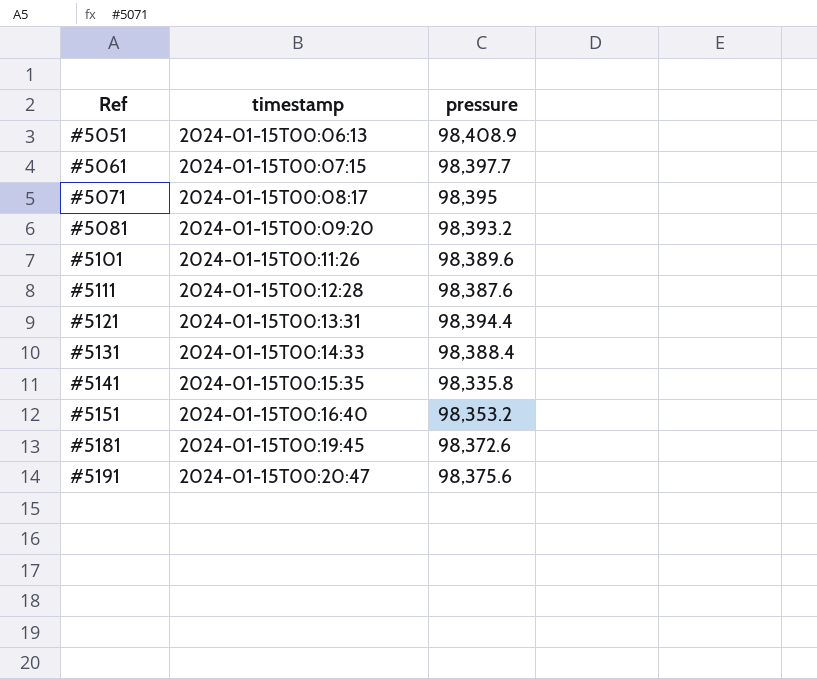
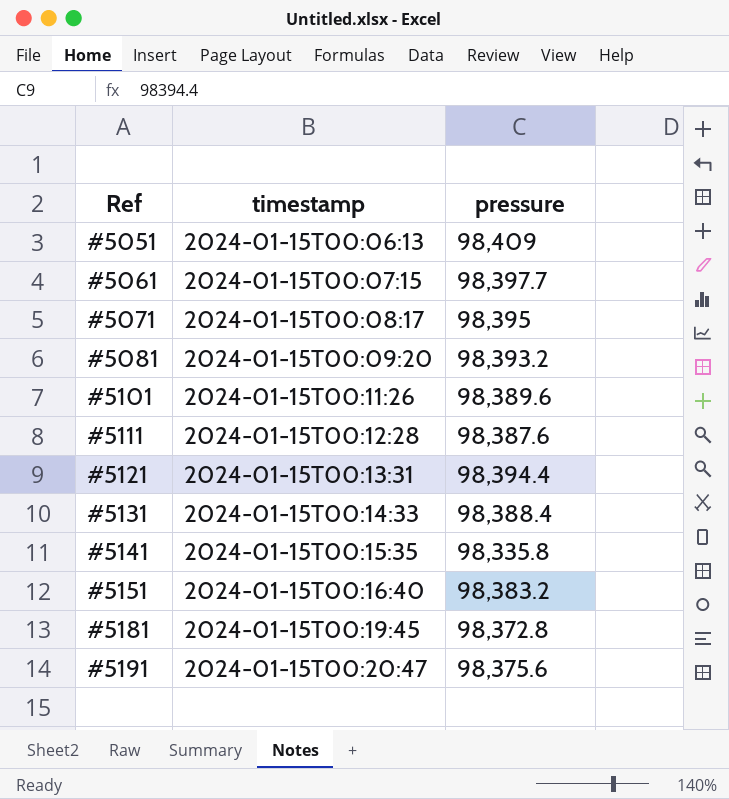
#5051 | pressure: 98,408.9 -> 98,409
#5151 | pressure: 98,353.2 -> 98,383.2
#5181 | pressure: 98,372.6 -> 98,372.8

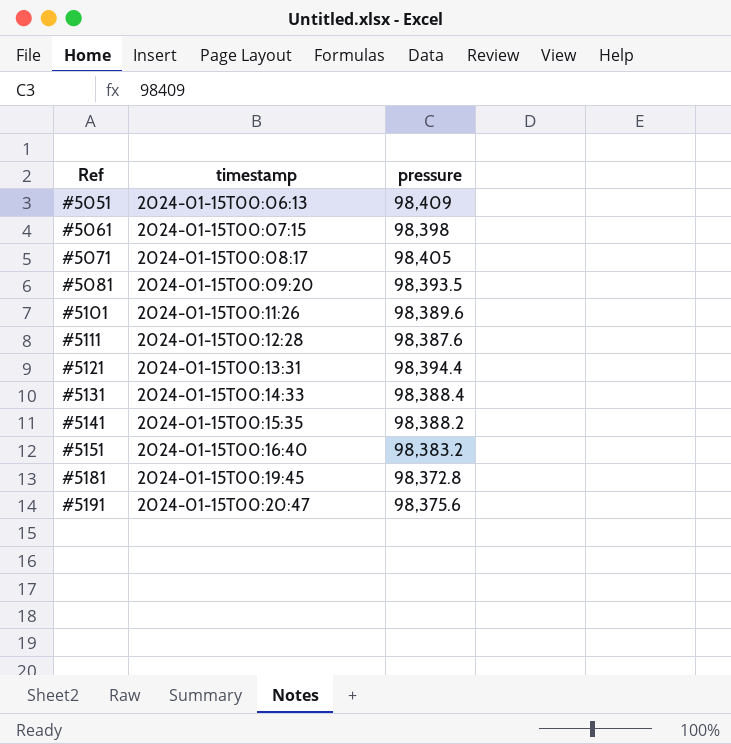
#5061 | pressure: 98,397.7 -> 98,398
#5071 | pressure: 98,395 -> 98,405
#5081 | pressure: 98,393.2 -> 98,393.5
#5141 | pressure: 98,335.8 -> 98,388.2

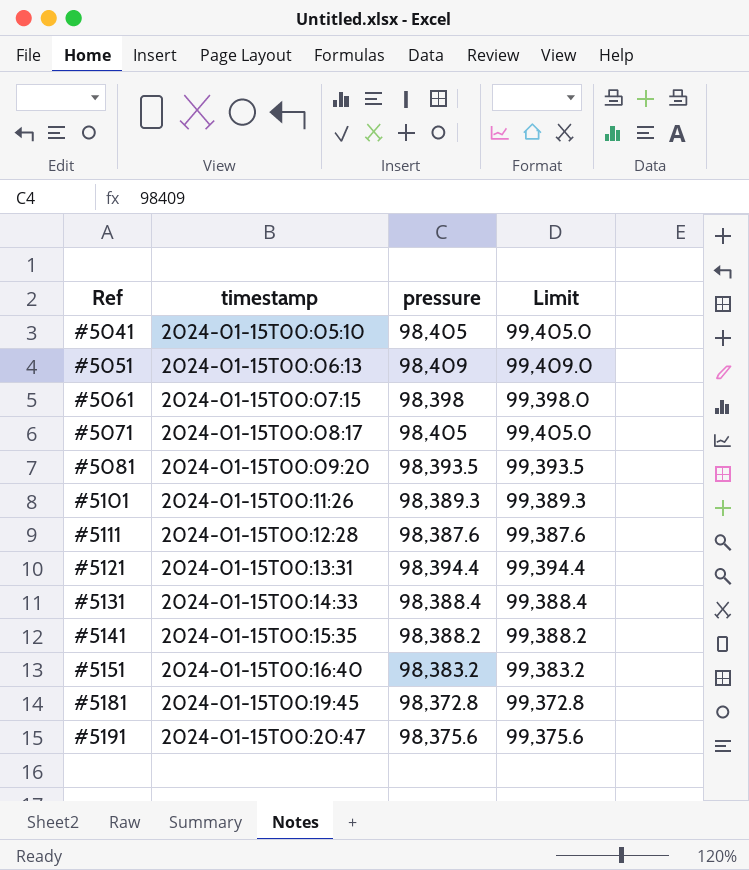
column Limit | formula: none -> [pressure] + 1000
row #5041: none -> 2024-01-15T00:05:10 | 98,405 | 99,405.0
#5101 | pressure: 98,389.6 -> 98,389.3

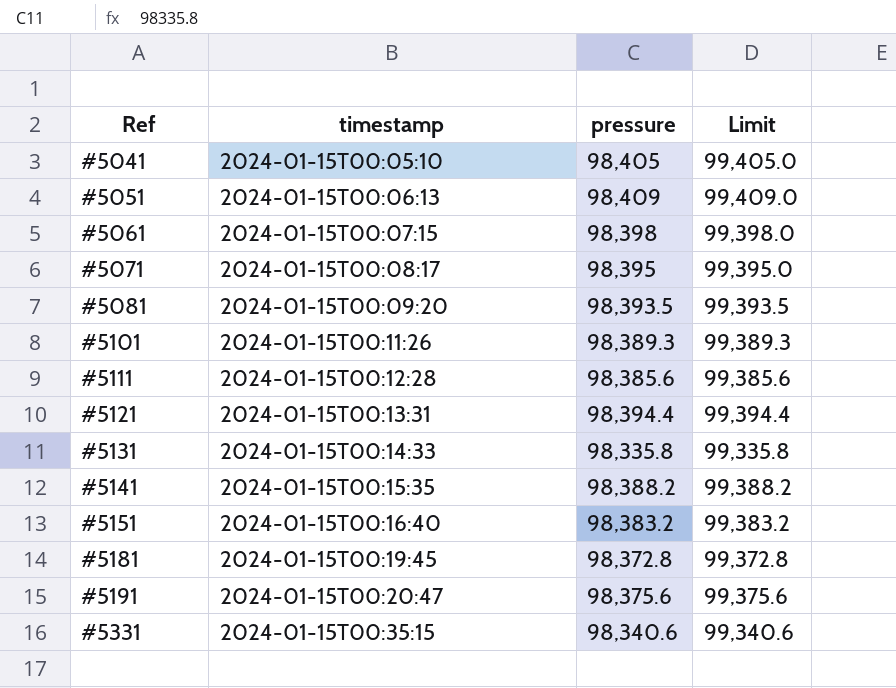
#5071 | pressure: 98,405 -> 98,395
#5071 | Limit: 99,405.0 -> 99,395.0
#5111 | pressure: 98,387.6 -> 98,385.6
#5111 | Limit: 99,387.6 -> 99,385.6
#5131 | pressure: 98,388.4 -> 98,335.8
#5131 | Limit: 99,388.4 -> 99,335.8
row #5331: none -> 2024-01-15T00:35:15 | 98,340.6 | 99,340.6

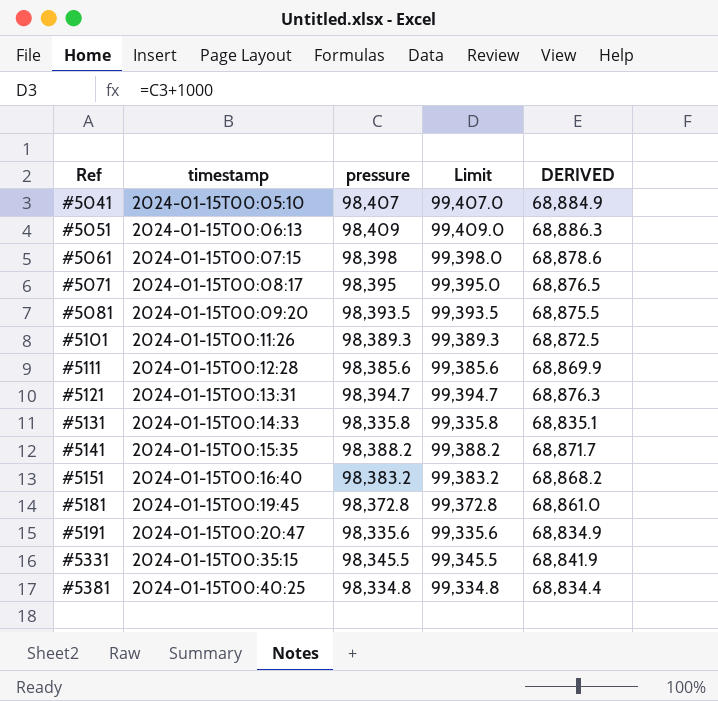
column DERIVED | formula: none -> [pressure] * 0.7
#5041 | pressure: 98,405 -> 98,407
#5041 | Limit: 99,405.0 -> 99,407.0
#5121 | pressure: 98,394.4 -> 98,394.7
#5121 | Limit: 99,394.4 -> 99,394.7
#5191 | pressure: 98,375.6 -> 98,335.6
#5191 | Limit: 99,375.6 -> 99,335.6
#5331 | pressure: 98,340.6 -> 98,345.5
#5331 | Limit: 99,340.6 -> 99,345.5
row #5381: none -> 2024-01-15T00:40:25 | 98,334.8 | 99,334.8 | 68,834.4

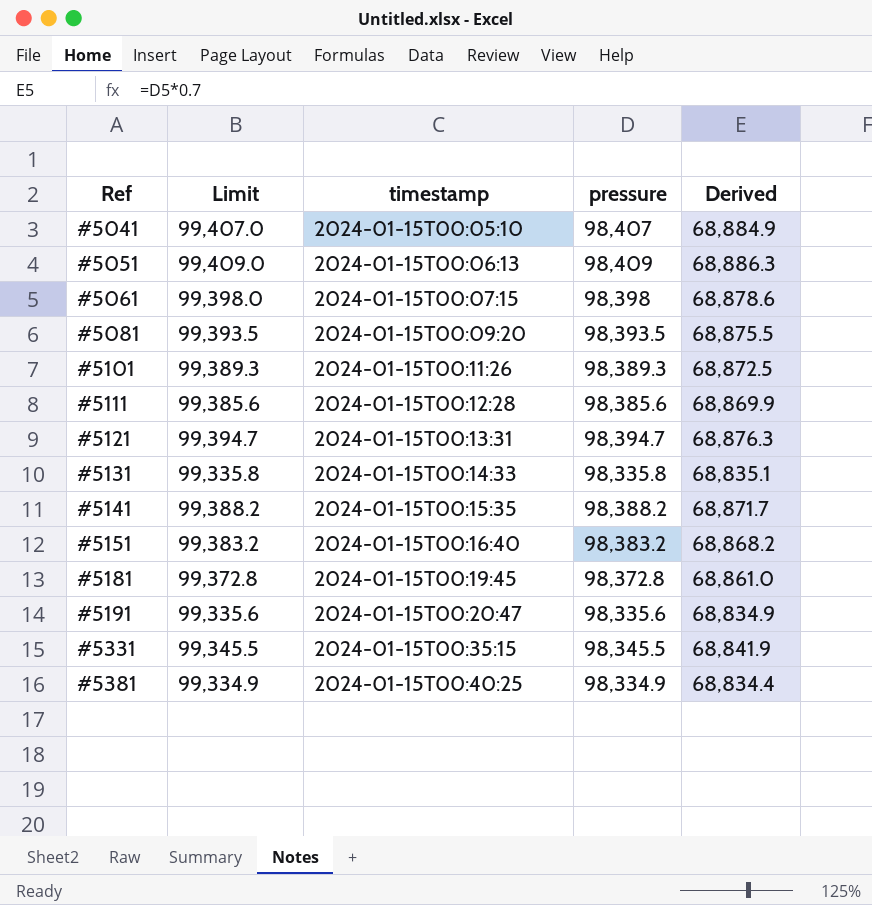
column Limit | position: 4 -> 2
column name: DERIVED -> Derived
row #5071: 2024-01-15T00:08:17 | 98,395 | 99,395.0 | 68,876.5 -> none
#5381 | Limit: 99,334.8 -> 99,334.9
#5381 | pressure: 98,334.8 -> 98,334.9

